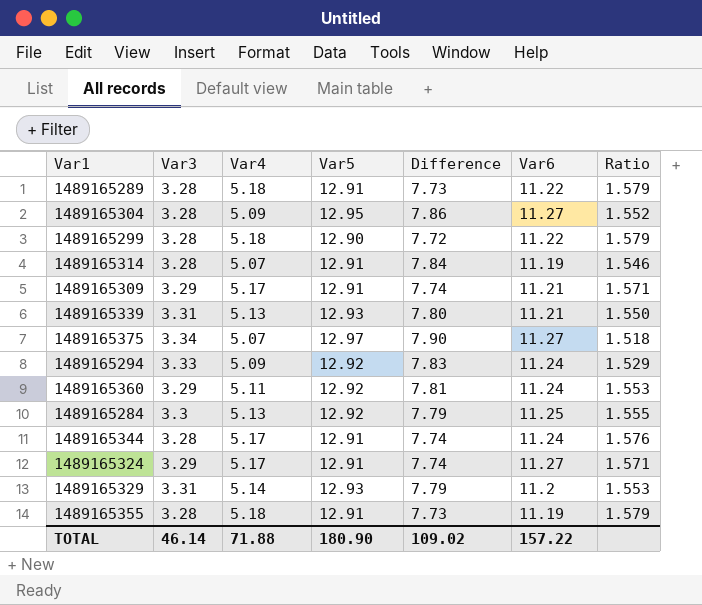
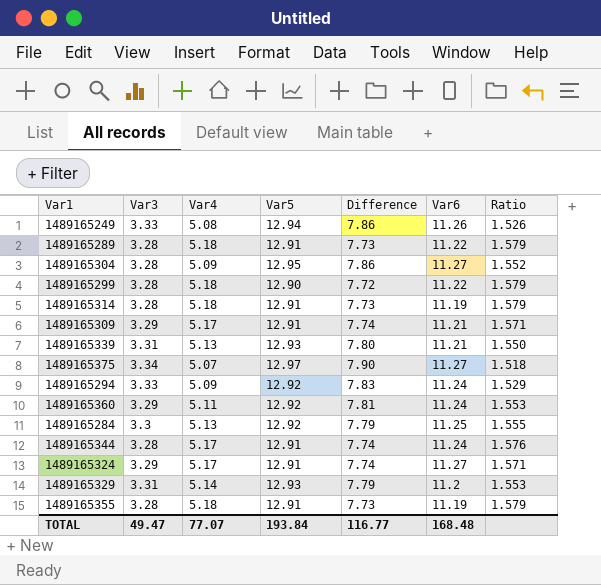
row 1489165249: none -> 3.33 | 5.08 | 12.94 | 7.86 | 11.26 | 1.526
1489165314 | Var4: 5.07 -> 5.18
1489165314 | Difference: 7.84 -> 7.73
1489165314 | Ratio: 1.546 -> 1.579
TOTAL | Var3: 46.14 -> 49.47
TOTAL | Var4: 71.88 -> 77.07
TOTAL | Var5: 180.90 -> 193.84
TOTAL | Difference: 109.02 -> 116.77
TOTAL | Var6: 157.22 -> 168.48

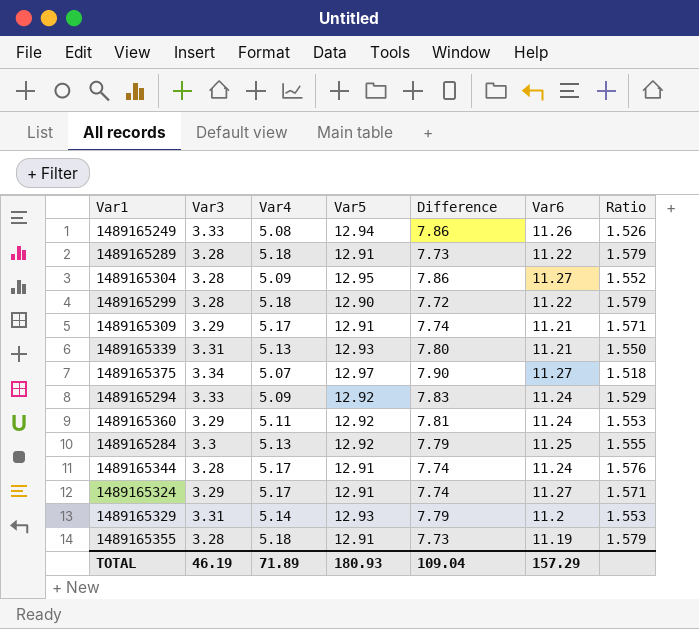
row 1489165314: 3.28 | 5.18 | 12.91 | 7.73 | 11.19 | 1.579 -> none
TOTAL | Var3: 49.47 -> 46.19
TOTAL | Var4: 77.07 -> 71.89
TOTAL | Var5: 193.84 -> 180.93
TOTAL | Difference: 116.77 -> 109.04
TOTAL | Var6: 168.48 -> 157.29

